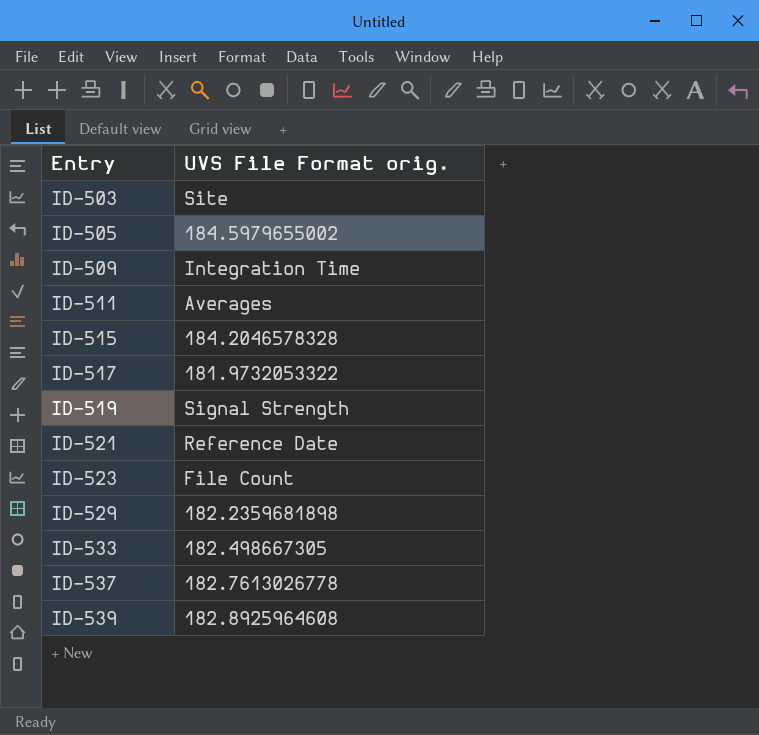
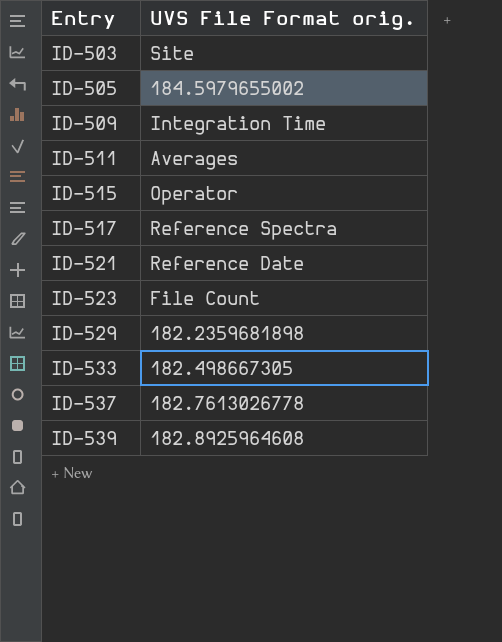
row ID-519: Signal Strength -> none
ID-515 | UVS File Format orig.: 184.2046578328 -> Operator
ID-517 | UVS File Format orig.: 181.9732053322 -> Reference Spectra

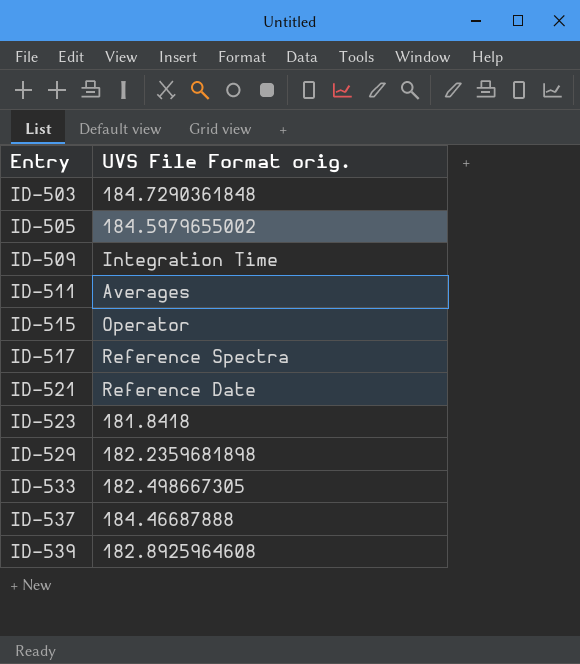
ID-503 | UVS File Format orig.: Site -> 184.7290361848
ID-523 | UVS File Format orig.: File Count -> 181.8418
ID-537 | UVS File Format orig.: 182.7613026778 -> 184.46687888

